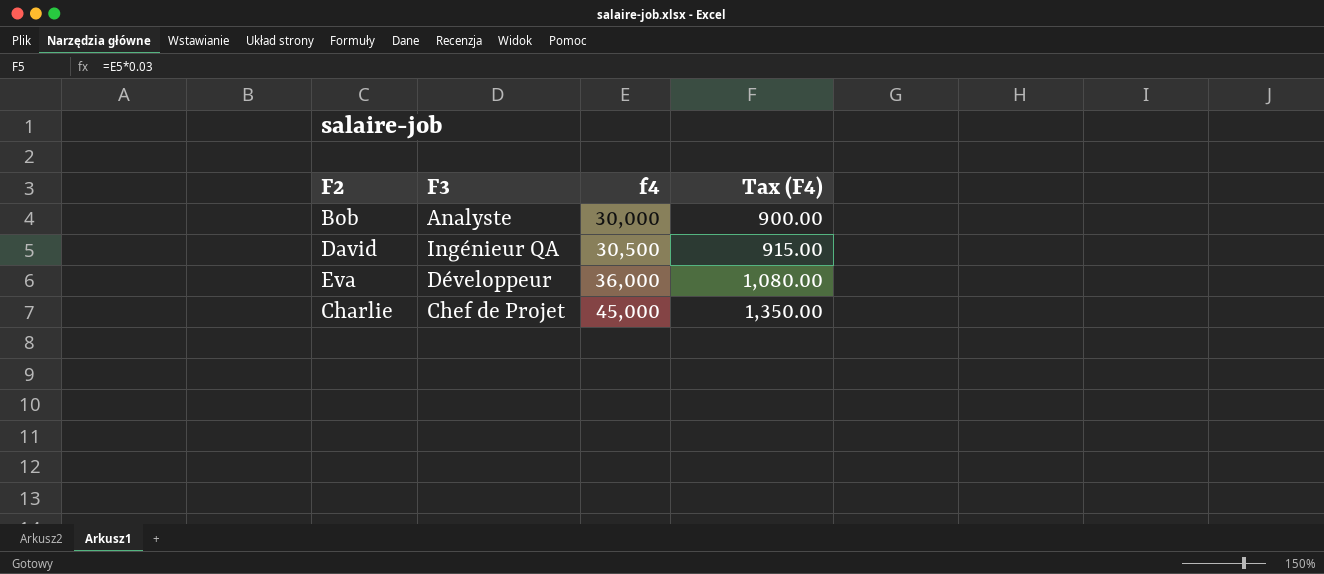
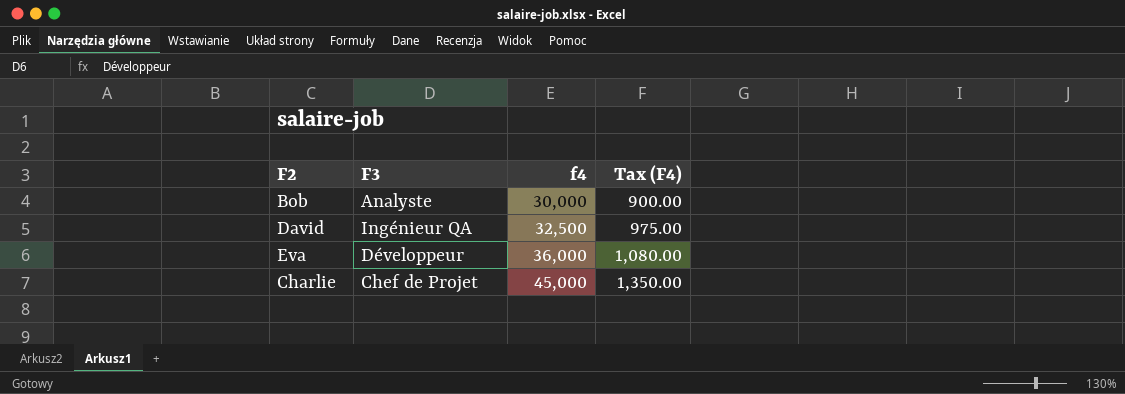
David | f4: 30,500 -> 32,500
David | Tax (F4): 915.00 -> 975.00

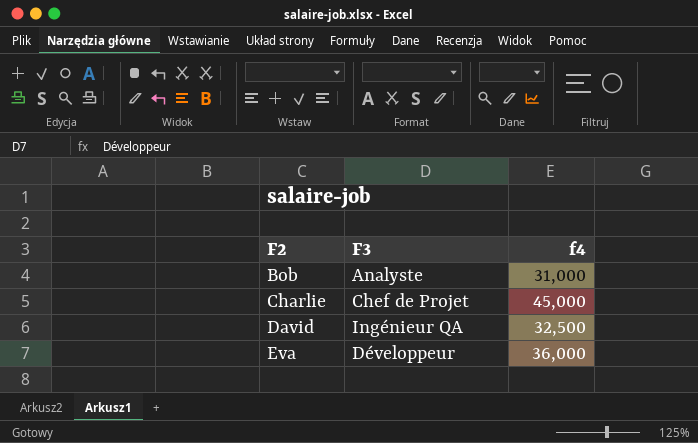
row order: f4 ascending -> F2 ascending
column Tax (F4) | formula: [f4] * 0.03 -> none
Bob | f4: 30,000 -> 31,000

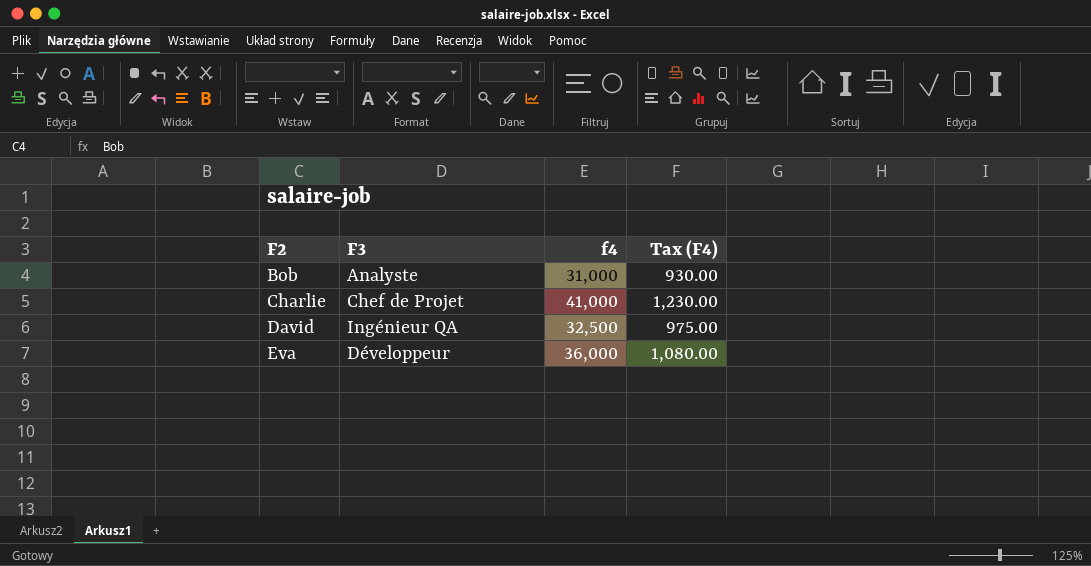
column Tax (F4) | formula: none -> [f4] * 0.03
Charlie | f4: 45,000 -> 41,000

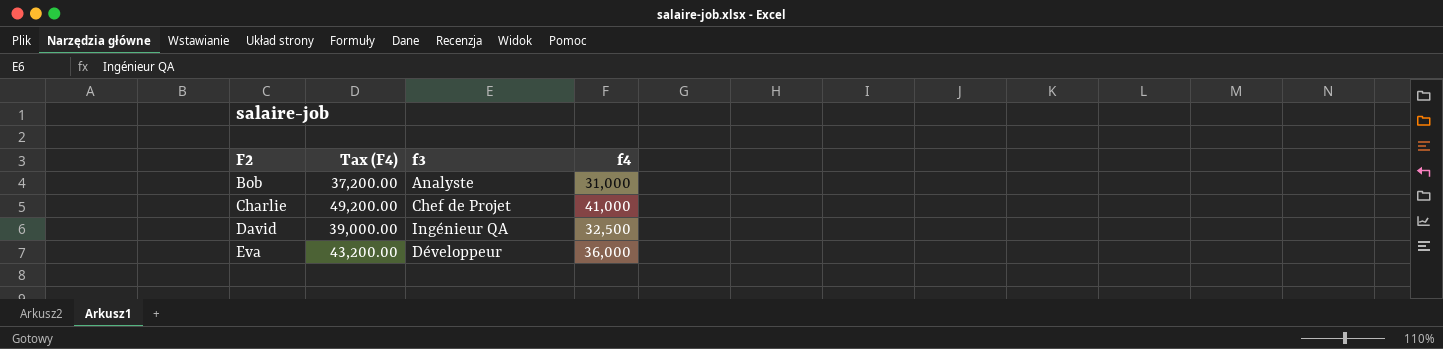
column Tax (F4) | formula: [f4] * 0.03 -> [f4] * 1.2
column Tax (F4) | position: 4 -> 2
column name: F3 -> f3

